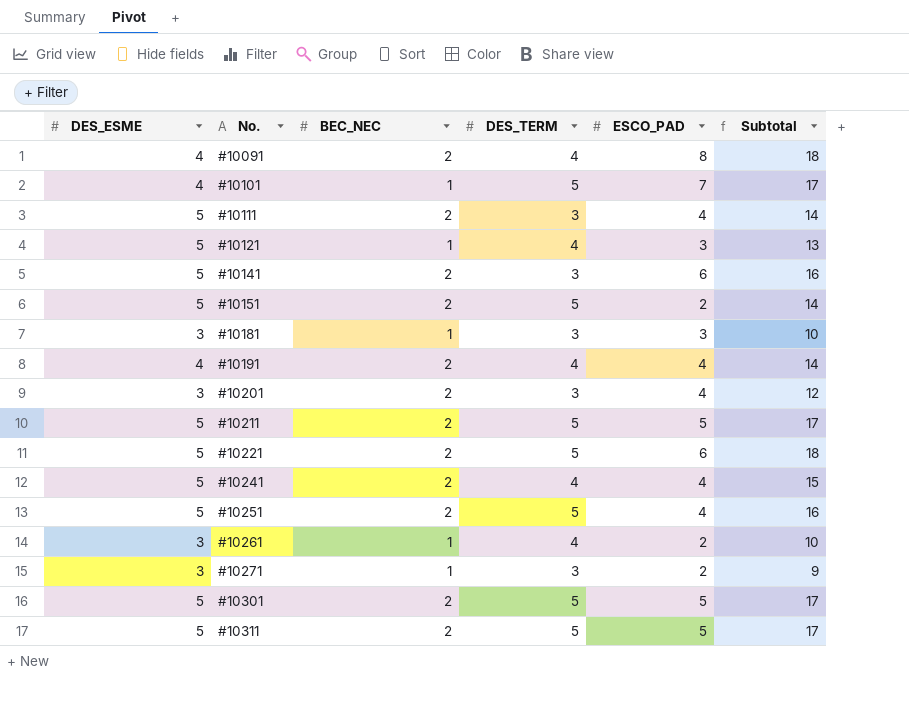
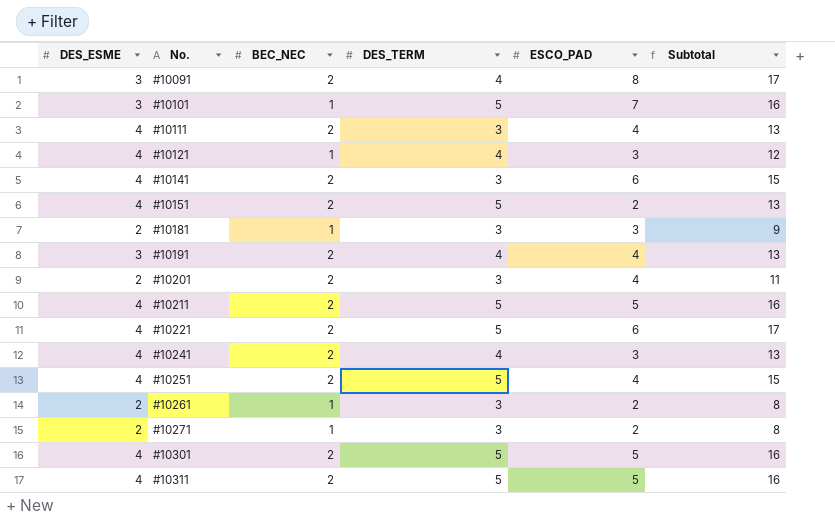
#10091 | DES_ESME: 4 -> 3
#10091 | Subtotal: 18 -> 17
#10101 | DES_ESME: 4 -> 3
#10101 | Subtotal: 17 -> 16
#10111 | DES_ESME: 5 -> 4
#10111 | Subtotal: 14 -> 13
#10121 | DES_ESME: 5 -> 4
#10121 | Subtotal: 13 -> 12
#10141 | DES_ESME: 5 -> 4
#10141 | Subtotal: 16 -> 15
#10151 | DES_ESME: 5 -> 4
#10151 | Subtotal: 14 -> 13
#10181 | DES_ESME: 3 -> 2
#10181 | Subtotal: 10 -> 9
#10191 | DES_ESME: 4 -> 3
#10191 | Subtotal: 14 -> 13
#10201 | DES_ESME: 3 -> 2
#10201 | Subtotal: 12 -> 11
#10211 | DES_ESME: 5 -> 4
#10211 | Subtotal: 17 -> 16
#10221 | DES_ESME: 5 -> 4
#10221 | Subtotal: 18 -> 17
#10241 | DES_ESME: 5 -> 4
#10241 | ESCO_PAD: 4 -> 3
#10241 | Subtotal: 15 -> 13
#10251 | DES_ESME: 5 -> 4
#10251 | Subtotal: 16 -> 15
#10261 | DES_ESME: 3 -> 2
#10261 | DES_TERM: 4 -> 3
#10261 | Subtotal: 10 -> 8
#10271 | DES_ESME: 3 -> 2
#10271 | Subtotal: 9 -> 8
#10301 | DES_ESME: 5 -> 4
#10301 | Subtotal: 17 -> 16
#10311 | DES_ESME: 5 -> 4
#10311 | Subtotal: 17 -> 16

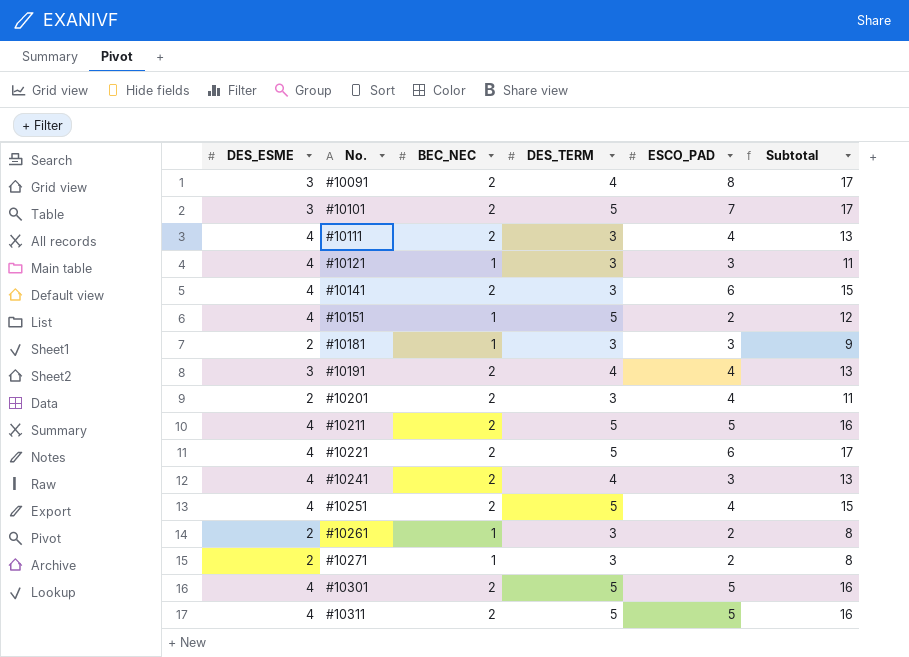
#10101 | BEC_NEC: 1 -> 2
#10101 | Subtotal: 16 -> 17
#10121 | DES_TERM: 4 -> 3
#10121 | Subtotal: 12 -> 11
#10151 | BEC_NEC: 2 -> 1
#10151 | Subtotal: 13 -> 12

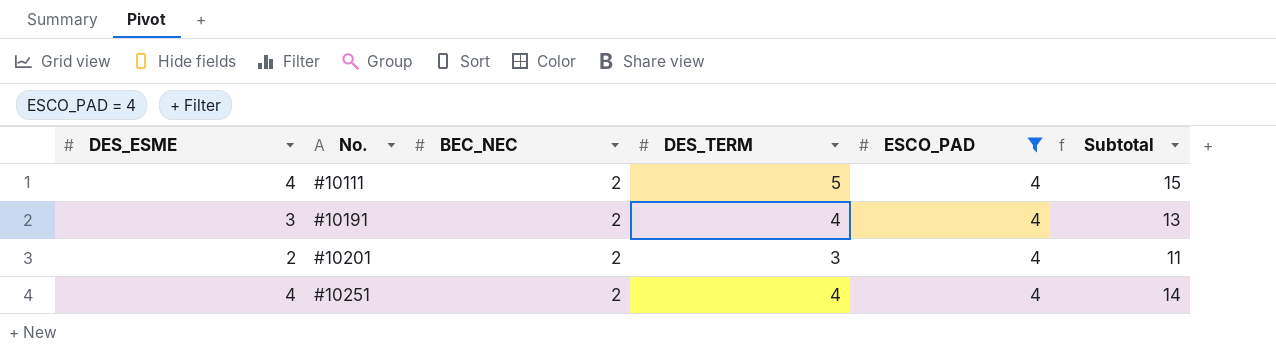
filter: none -> ESCO_PAD = 4
#10111 | DES_TERM: 3 -> 5
#10111 | Subtotal: 13 -> 15
#10251 | DES_TERM: 5 -> 4
#10251 | Subtotal: 15 -> 14

